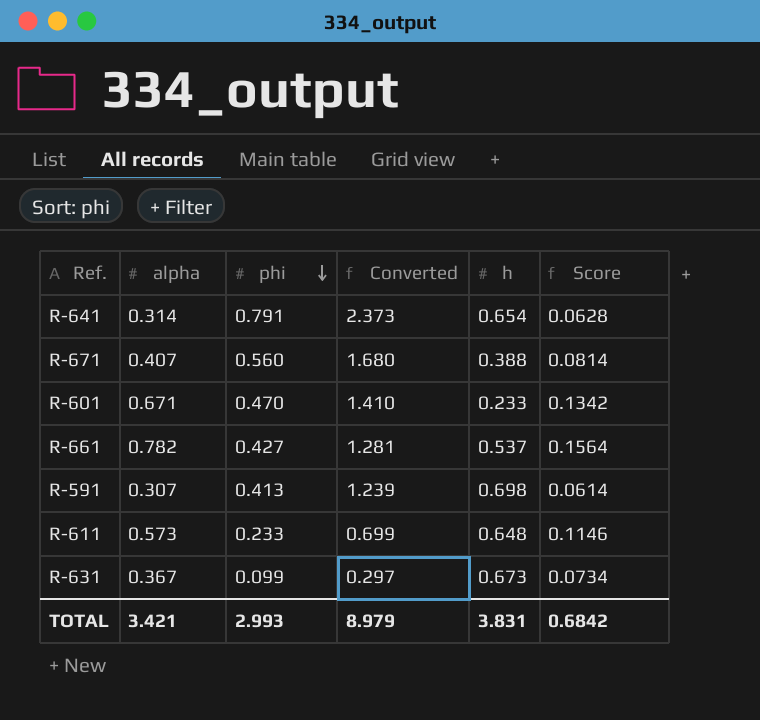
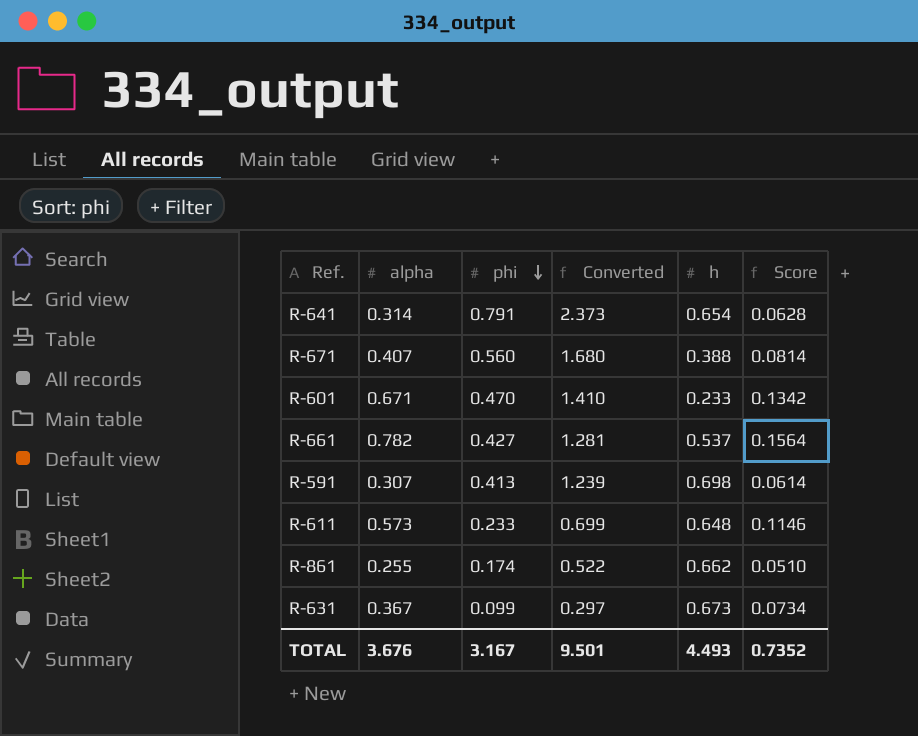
row R-861: none -> 0.255 | 0.174 | 0.522 | 0.662 | 0.0510
TOTAL | alpha: 3.421 -> 3.676
TOTAL | phi: 2.993 -> 3.167
TOTAL | Converted: 8.979 -> 9.501
TOTAL | h: 3.831 -> 4.493
TOTAL | Score: 0.6842 -> 0.7352

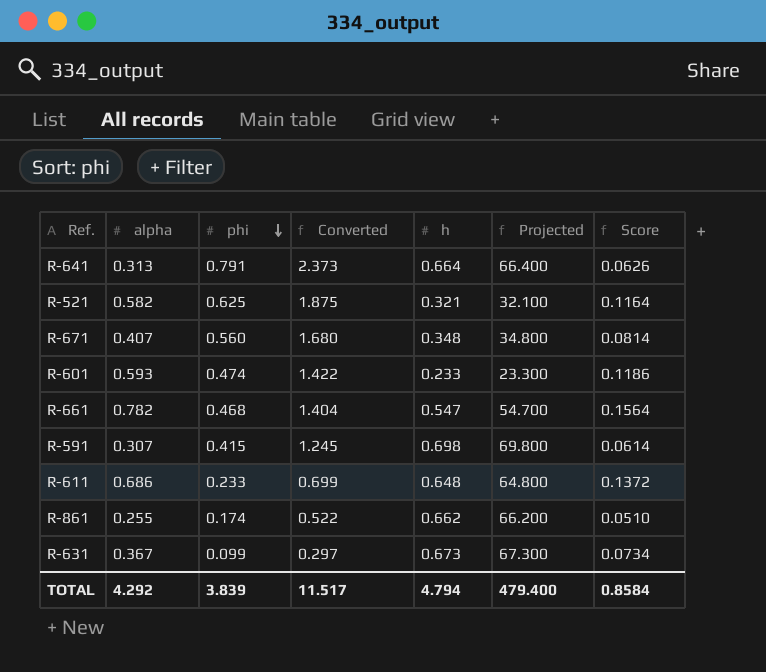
column Projected | formula: none -> [h] * 100
R-641 | alpha: 0.314 -> 0.313
R-641 | h: 0.654 -> 0.664
R-641 | Score: 0.0628 -> 0.0626
row R-521: none -> 0.582 | 0.625 | 1.875 | 0.321 | 32.100 | 0.1164
R-671 | h: 0.388 -> 0.348
R-601 | alpha: 0.671 -> 0.593
R-601 | phi: 0.470 -> 0.474
R-601 | Converted: 1.410 -> 1.422
R-601 | Score: 0.1342 -> 0.1186
R-661 | phi: 0.427 -> 0.468
R-661 | Converted: 1.281 -> 1.404
R-661 | h: 0.537 -> 0.547
R-591 | phi: 0.413 -> 0.415
R-591 | Converted: 1.239 -> 1.245
R-611 | alpha: 0.573 -> 0.686
R-611 | Score: 0.1146 -> 0.1372
TOTAL | alpha: 3.676 -> 4.292
TOTAL | phi: 3.167 -> 3.839
TOTAL | Converted: 9.501 -> 11.517
TOTAL | h: 4.493 -> 4.794
TOTAL | Score: 0.7352 -> 0.8584

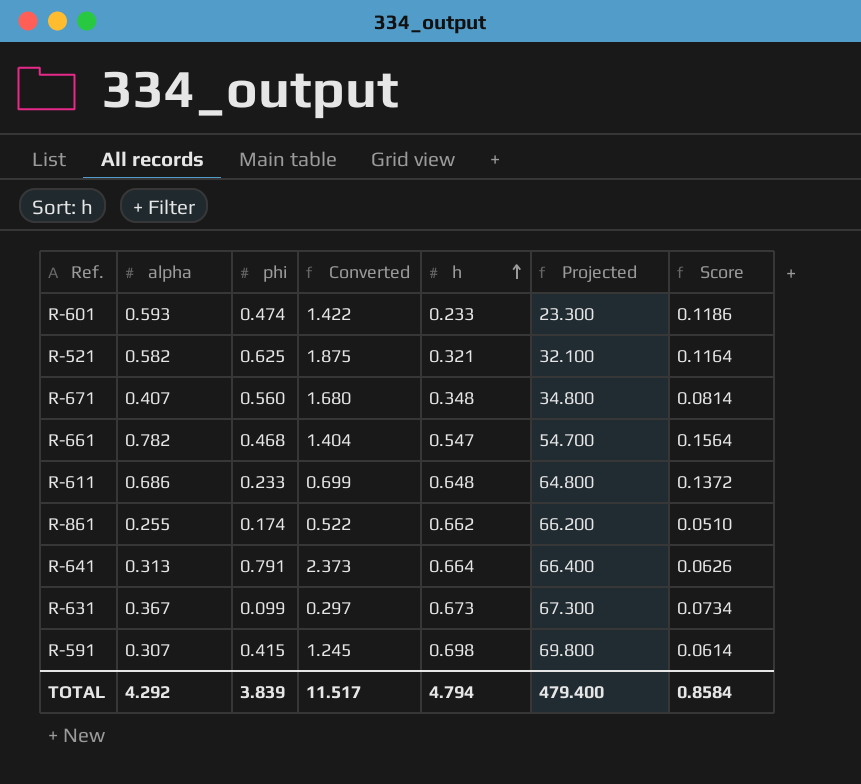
row order: phi descending -> h ascending

